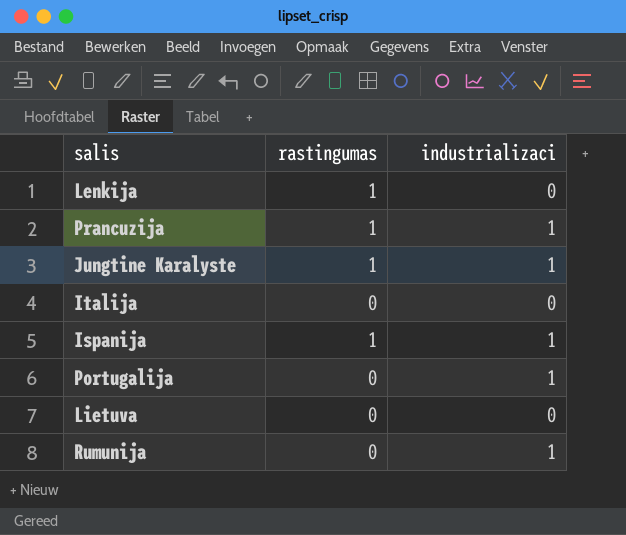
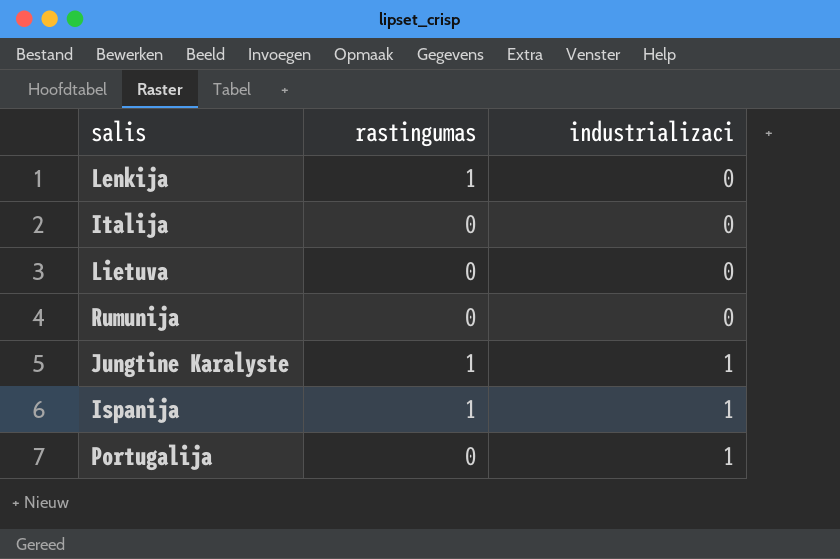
row order: none -> industrializaci ascending
row Prancuzija: 1 | 1 -> none
Rumunija | industrializaci: 1 -> 0

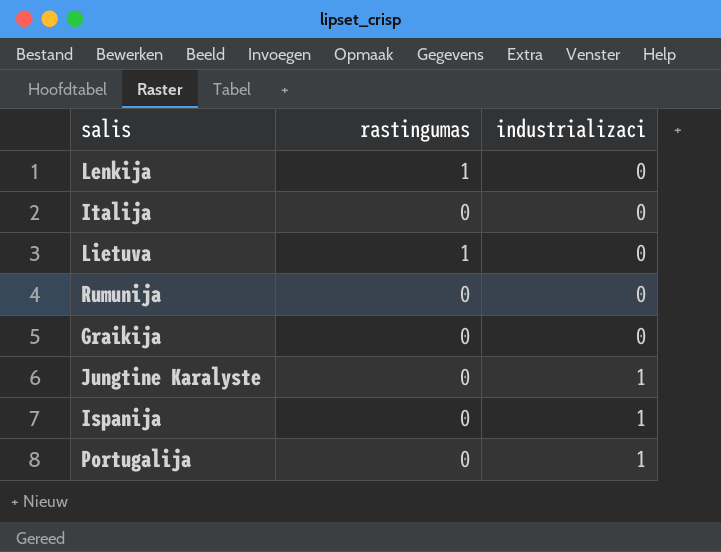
Lietuva | rastingumas: 0 -> 1
row Graikija: none -> 0 | 0
Jungtine Karalyste | rastingumas: 1 -> 0
Ispanija | rastingumas: 1 -> 0

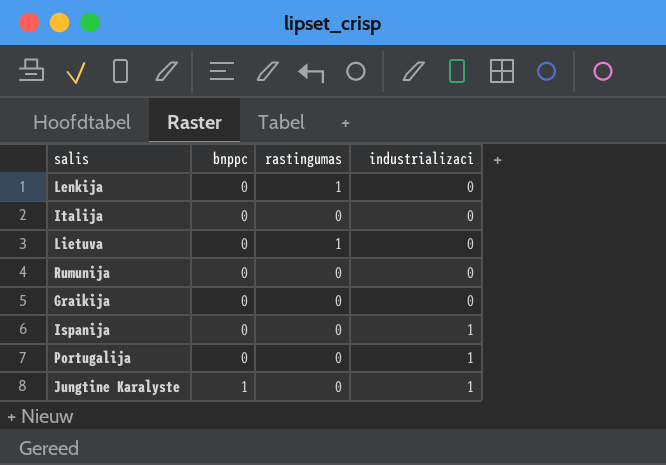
row order: industrializaci ascending -> bnppc ascending
column bnppc | position: none -> 2

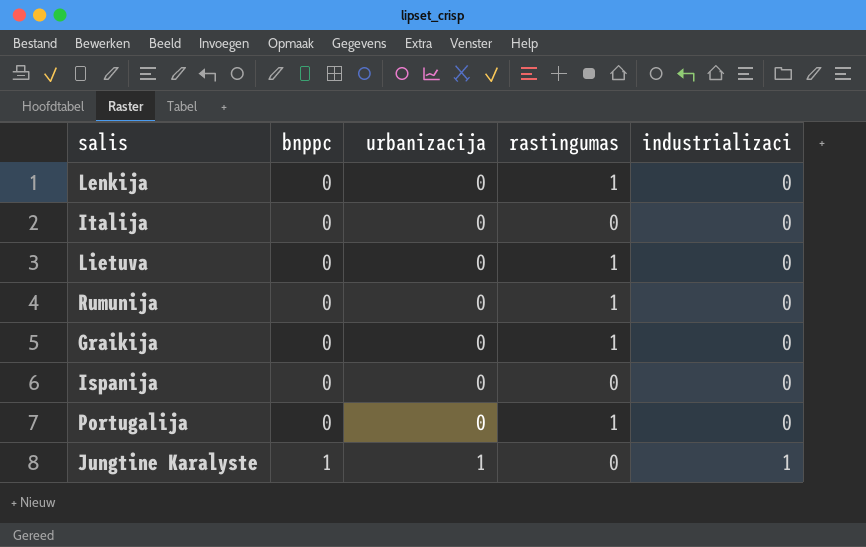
column urbanizacija | position: none -> 3
Rumunija | rastingumas: 0 -> 1
Graikija | rastingumas: 0 -> 1
Ispanija | industrializaci: 1 -> 0
Portugalija | rastingumas: 0 -> 1
Portugalija | industrializaci: 1 -> 0

